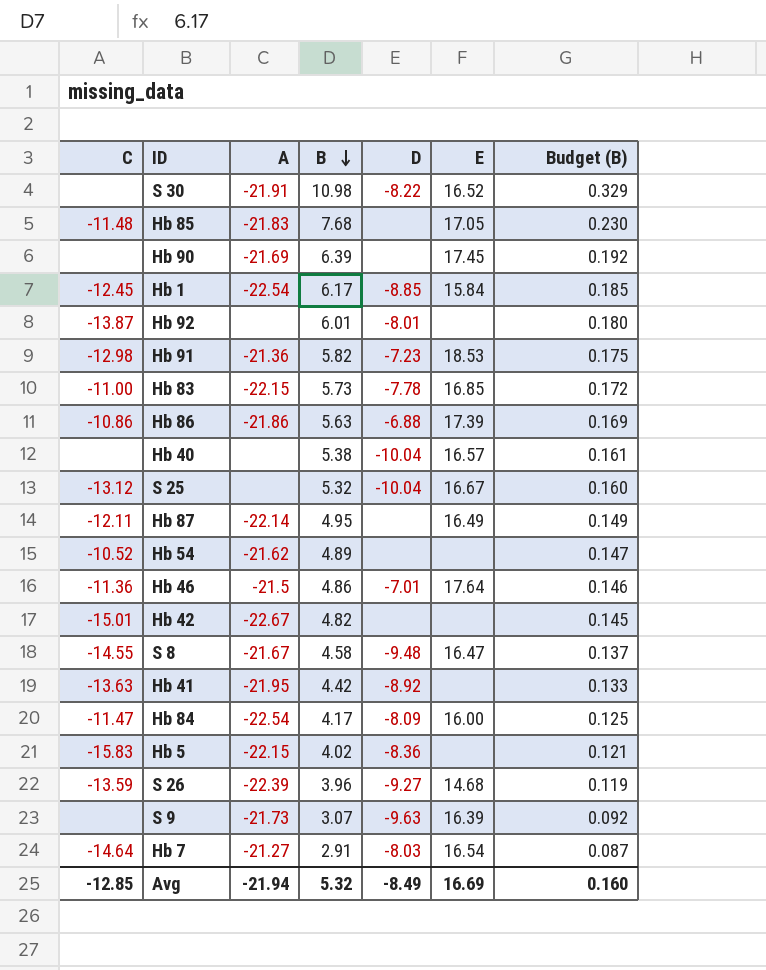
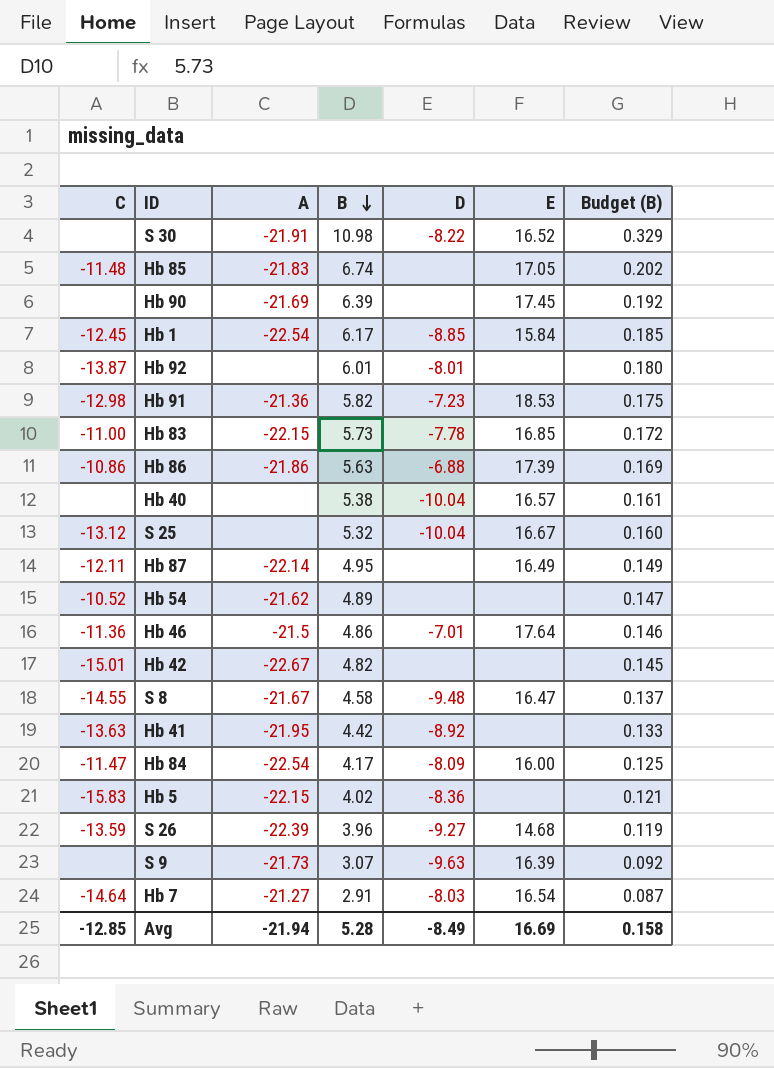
Hb 85 | B: 7.68 -> 6.74
Hb 85 | Budget (B): 0.230 -> 0.202
Avg | B: 5.32 -> 5.28
Avg | Budget (B): 0.160 -> 0.158

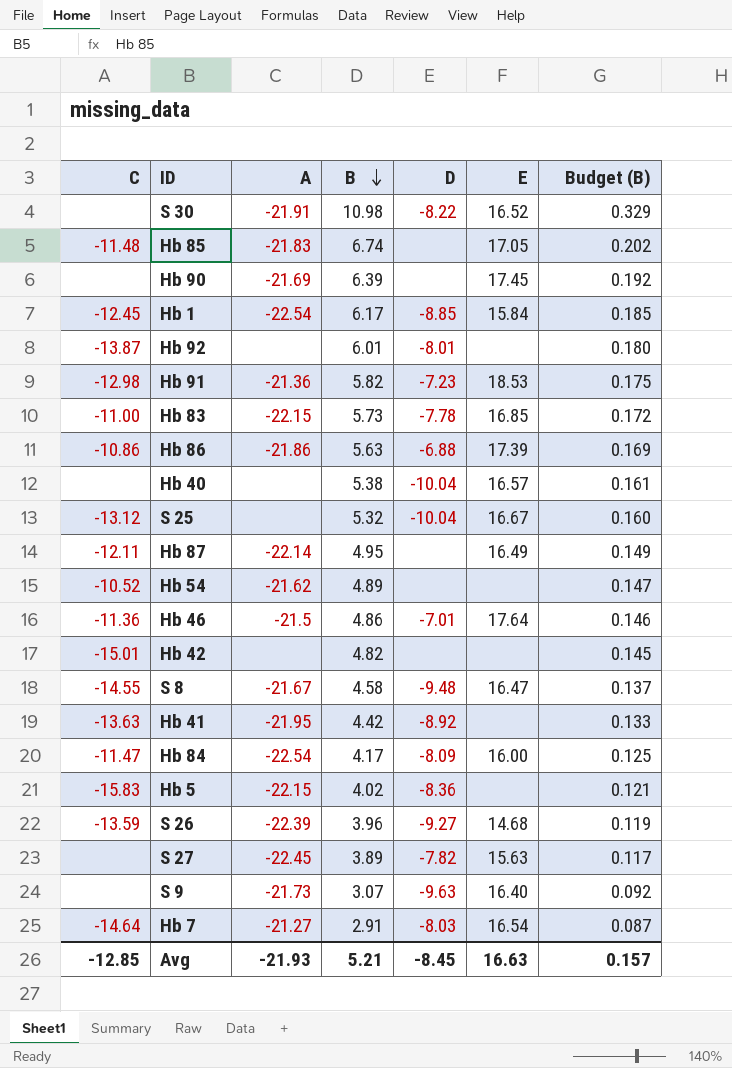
Hb 42 | A: -22.67 -> none
row S 27: none -> none | -22.45 | 3.89 | -7.82 | 15.63 | 0.117
S 9 | E: 16.39 -> 16.40
Avg | A: -21.94 -> -21.93
Avg | B: 5.28 -> 5.21
Avg | D: -8.49 -> -8.45
Avg | E: 16.69 -> 16.63
Avg | Budget (B): 0.158 -> 0.157

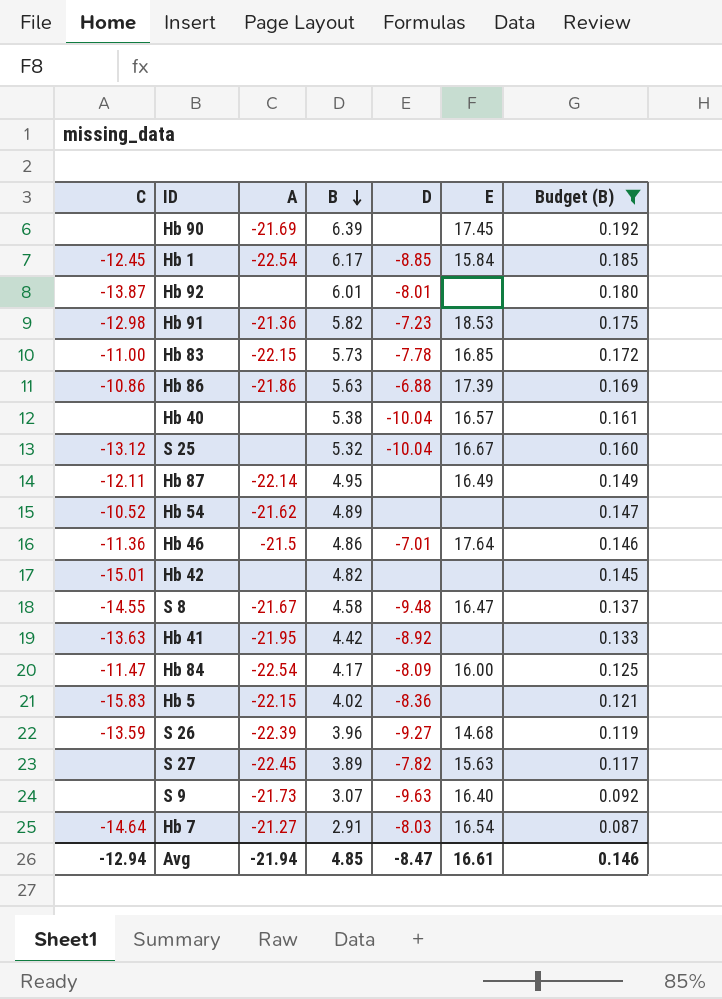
filter: none -> Budget (B) <= 0.192
Avg | C: -12.85 -> -12.94
Avg | A: -21.93 -> -21.94
Avg | B: 5.21 -> 4.85
Avg | D: -8.45 -> -8.47
Avg | E: 16.63 -> 16.61
Avg | Budget (B): 0.157 -> 0.146

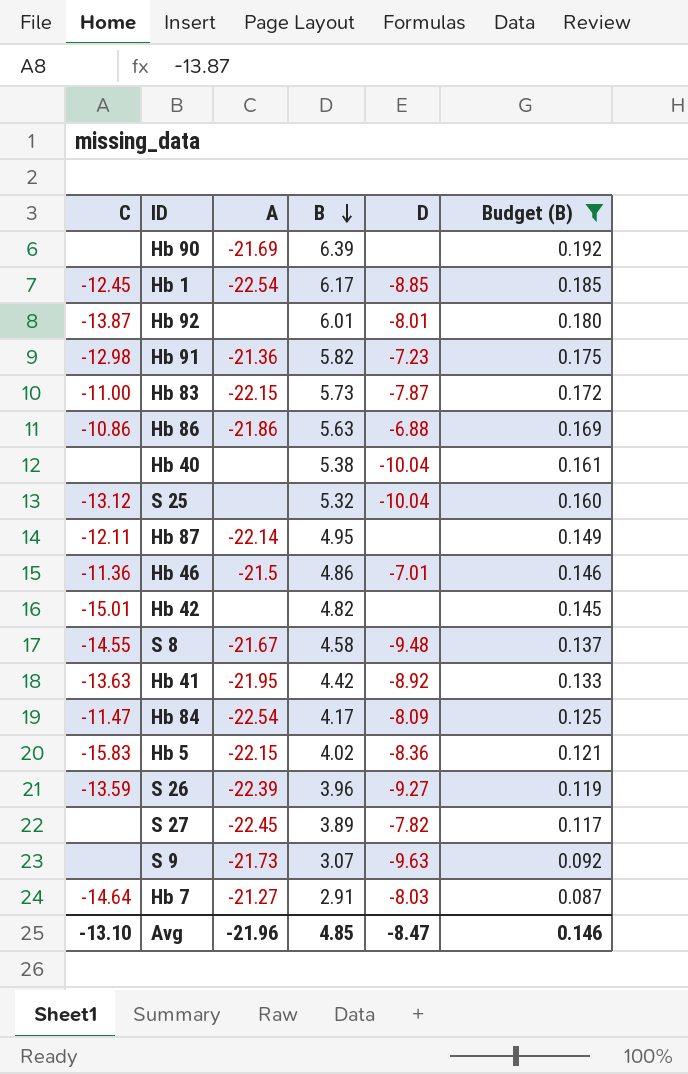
column E | position: 6 -> none
row Hb 54: -10.52 | -21.62 | 4.89 | none | none | 0.147 -> none
Hb 83 | D: -7.78 -> -7.87
Avg | C: -12.94 -> -13.10
Avg | A: -21.94 -> -21.96

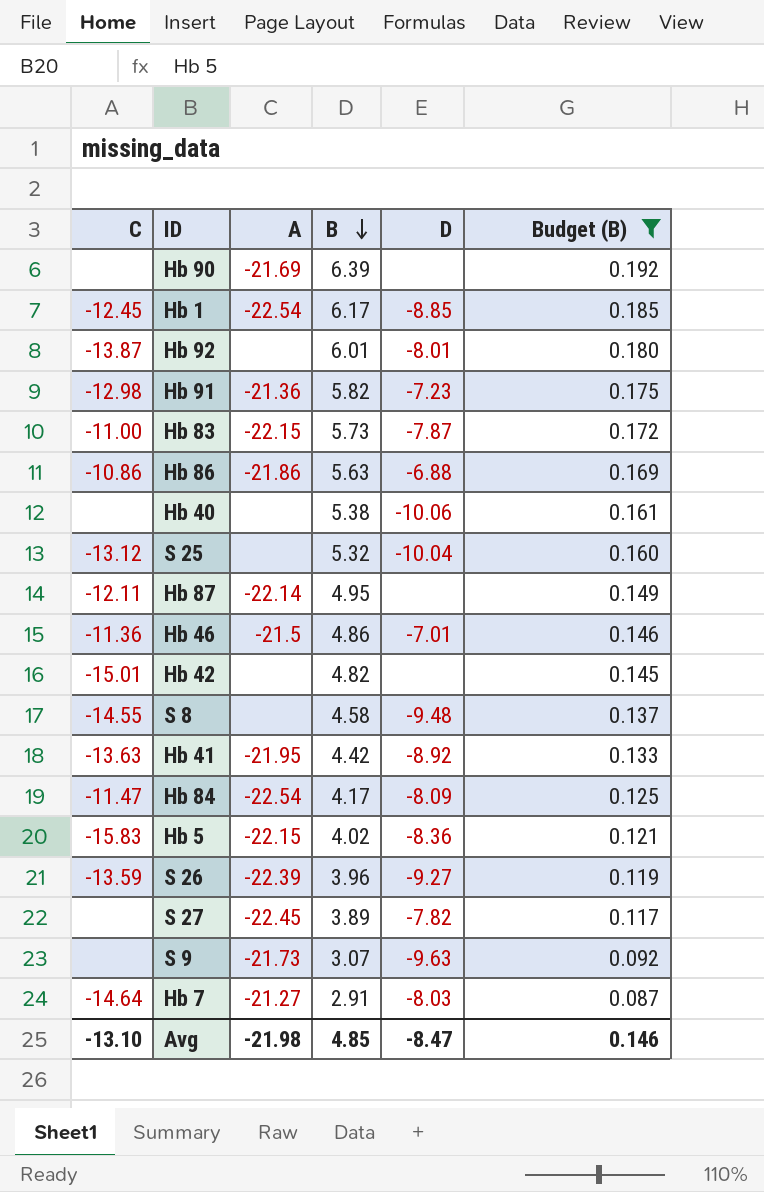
Hb 40 | D: -10.04 -> -10.06
S 8 | A: -21.67 -> none
Avg | A: -21.96 -> -21.98

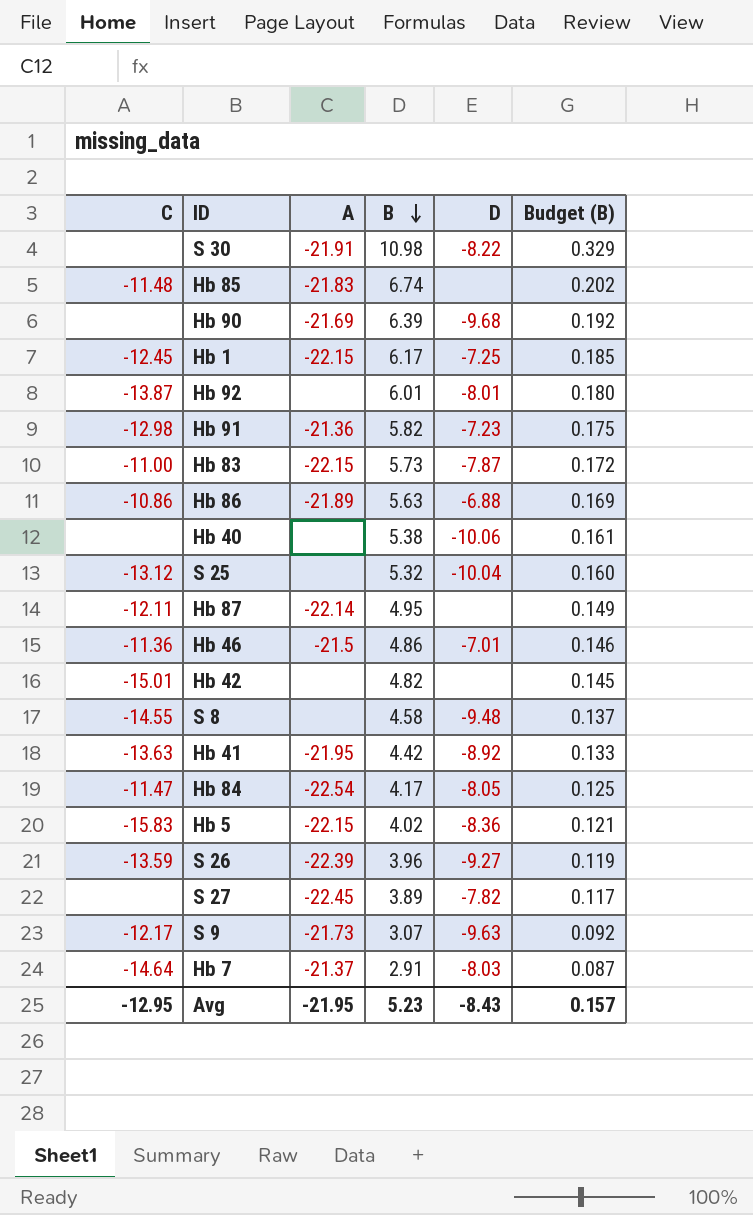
filter: Budget (B) <= 0.192 -> none
Hb 90 | D: none -> -9.68
Hb 1 | A: -22.54 -> -22.15
Hb 1 | D: -8.85 -> -7.25
Hb 86 | A: -21.86 -> -21.89
Hb 84 | D: -8.09 -> -8.05
S 9 | C: none -> -12.17
Hb 7 | A: -21.27 -> -21.37
Avg | C: -13.10 -> -12.95
Avg | A: -21.98 -> -21.95
Avg | B: 4.85 -> 5.23
Avg | D: -8.47 -> -8.43
Avg | Budget (B): 0.146 -> 0.157

